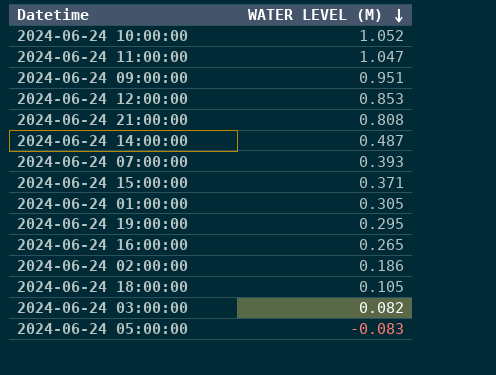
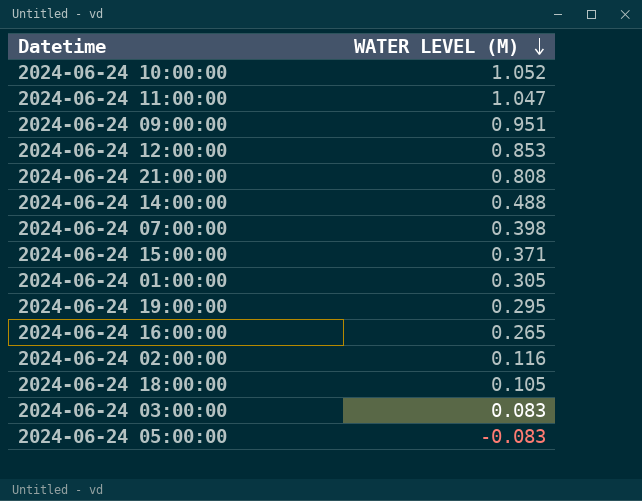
2024-06-24 14:00:00 | WATER LEVEL (M): 0.487 -> 0.488
2024-06-24 07:00:00 | WATER LEVEL (M): 0.393 -> 0.398
2024-06-24 02:00:00 | WATER LEVEL (M): 0.186 -> 0.116
2024-06-24 03:00:00 | WATER LEVEL (M): 0.082 -> 0.083

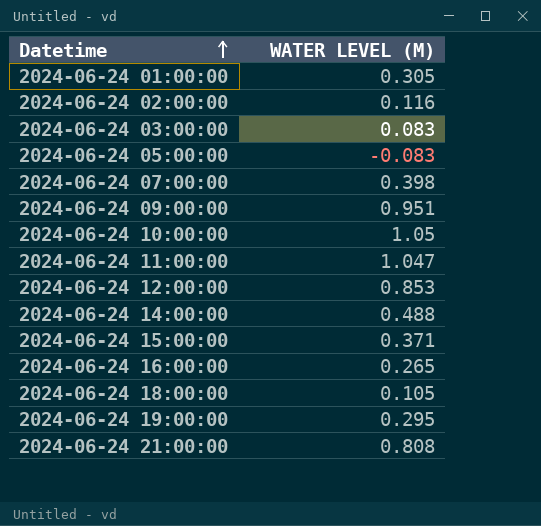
row order: WATER LEVEL (M) descending -> Datetime ascending
2024-06-24 10:00:00 | WATER LEVEL (M): 1.052 -> 1.05

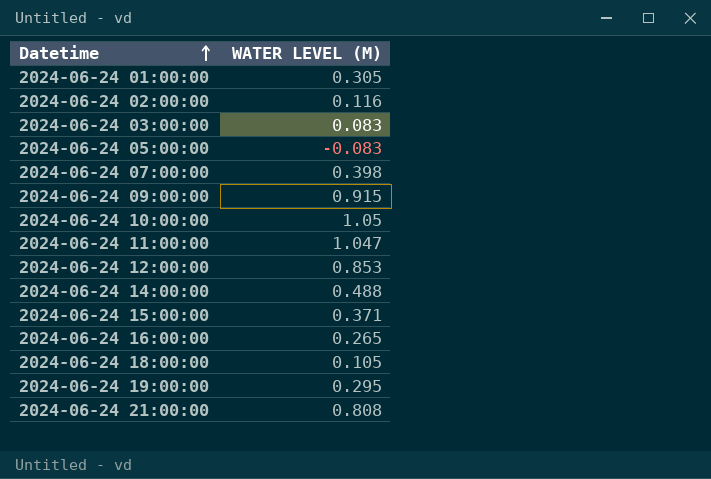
2024-06-24 09:00:00 | WATER LEVEL (M): 0.951 -> 0.915

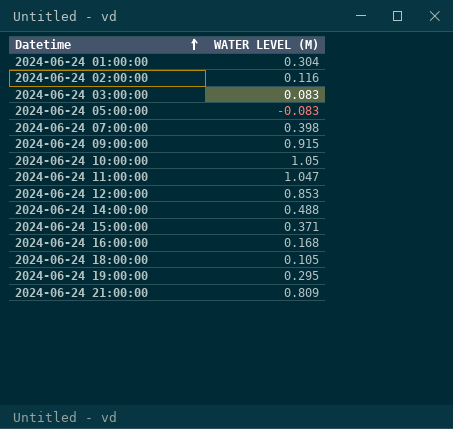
2024-06-24 01:00:00 | WATER LEVEL (M): 0.305 -> 0.304
2024-06-24 16:00:00 | WATER LEVEL (M): 0.265 -> 0.168
2024-06-24 21:00:00 | WATER LEVEL (M): 0.808 -> 0.809

